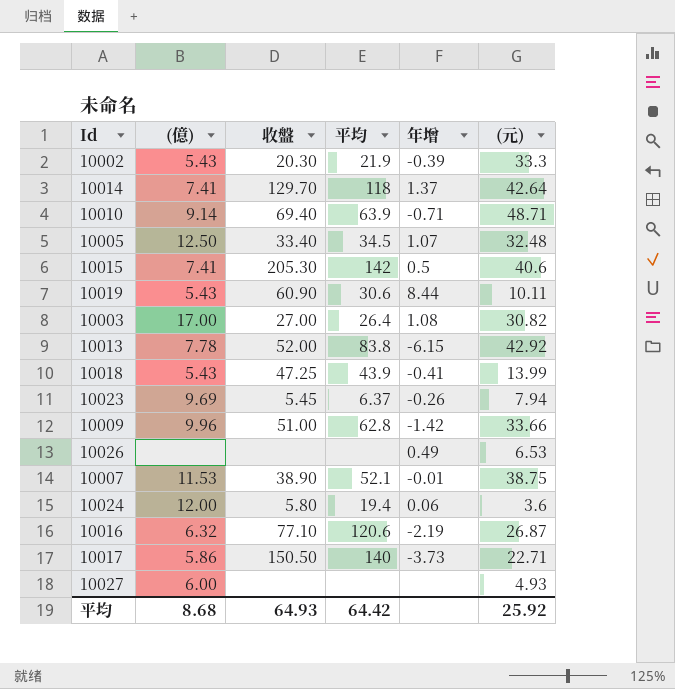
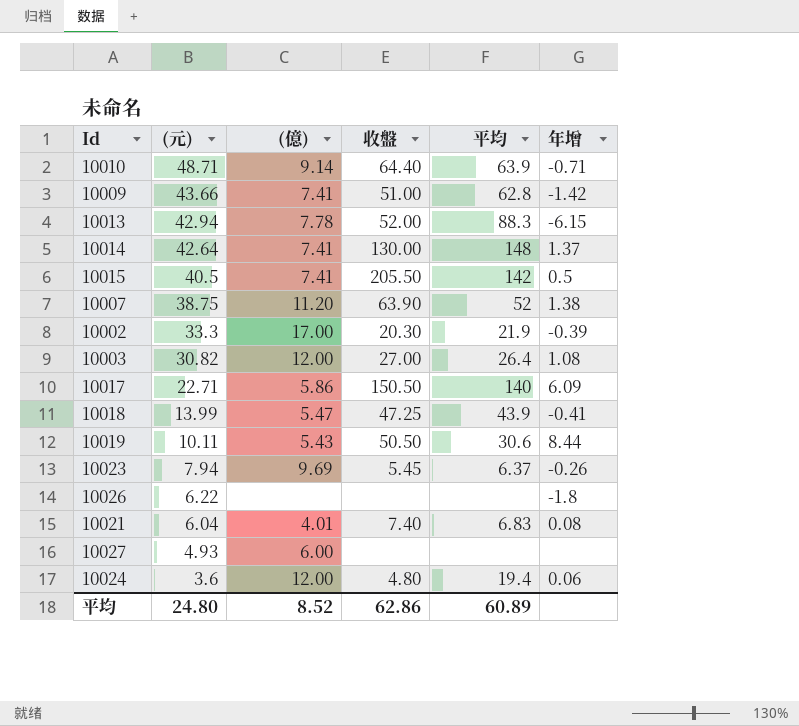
row order: none -> (元) descending
column (元) | position: 6 -> 2
row 10005: 12.50 | 33.40 | 34.5 | 1.07 | 32.48 -> none
row 10016: 6.32 | 77.10 | 120.6 | -2.19 | 26.87 -> none
10010 | 收盤: 69.40 -> 64.40
10009 | (元): 33.66 -> 43.66
10009 | (億): 9.96 -> 7.41
10013 | (元): 42.92 -> 42.94
10013 | 平均: 83.8 -> 88.3
10014 | 收盤: 129.70 -> 130.00
10014 | 平均: 118 -> 148
10015 | (元): 40.6 -> 40.5
10015 | 收盤: 205.30 -> 205.50
10007 | (億): 11.53 -> 11.20
10007 | 收盤: 38.90 -> 63.90
10007 | 平均: 52.1 -> 52
10007 | 年增: -0.01 -> 1.38
10002 | (億): 5.43 -> 17.00
10003 | (億): 17.00 -> 12.00
10017 | 年增: -3.73 -> 6.09
10018 | (億): 5.43 -> 5.47
10019 | 收盤: 60.90 -> 50.50
10026 | (元): 6.53 -> 6.22
10026 | 年增: 0.49 -> -1.8
row 10021: none -> 6.04 | 4.01 | 7.40 | 6.83 | 0.08
10024 | 收盤: 5.80 -> 4.80
平均 | (元): 25.92 -> 24.80
平均 | (億): 8.68 -> 8.52
平均 | 收盤: 64.93 -> 62.86
平均 | 平均: 64.42 -> 60.89

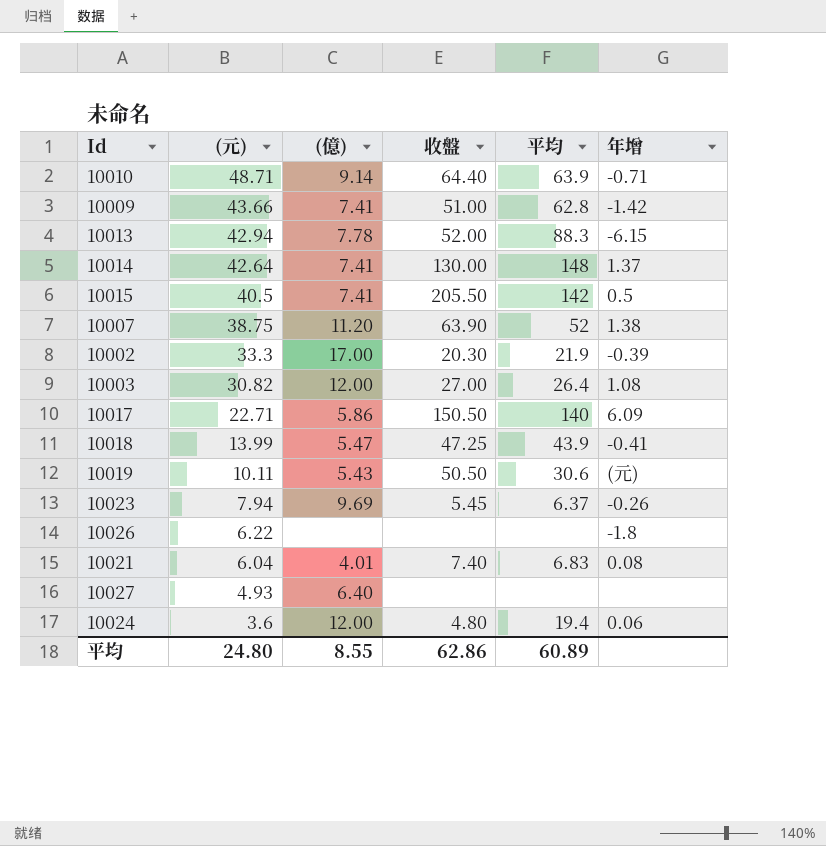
10019 | 年增: 8.44 -> (元)
10027 | (億): 6.00 -> 6.40
平均 | (億): 8.52 -> 8.55

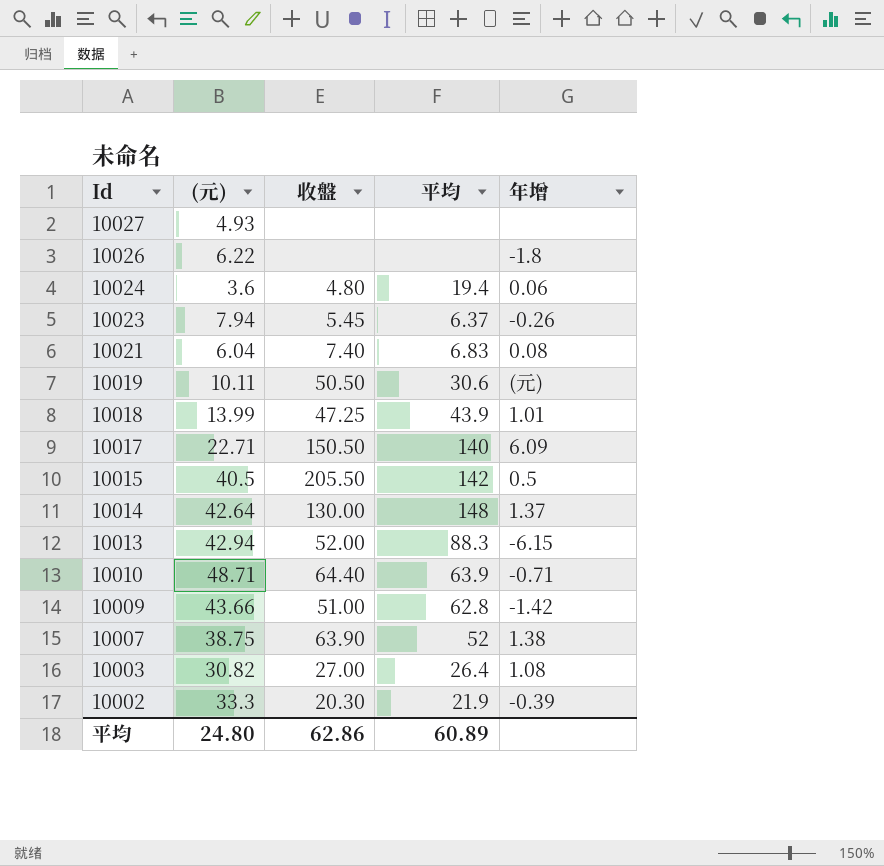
row order: (元) descending -> Id descending
column (億) | position: 3 -> none
10018 | 年增: -0.41 -> 1.01

